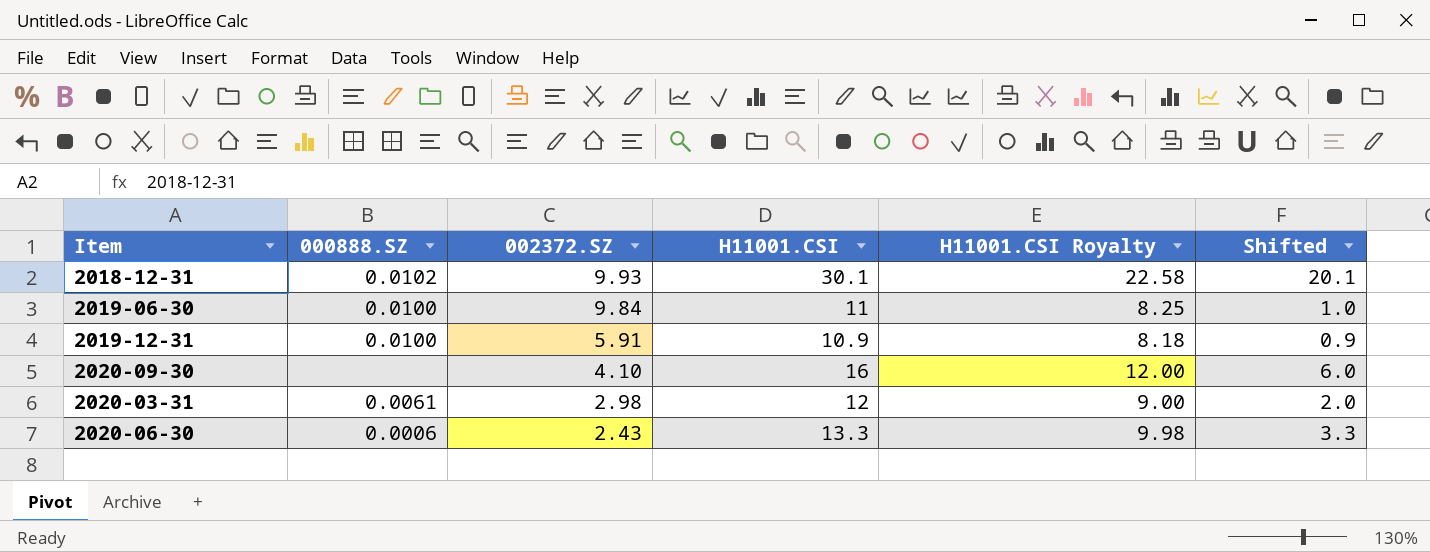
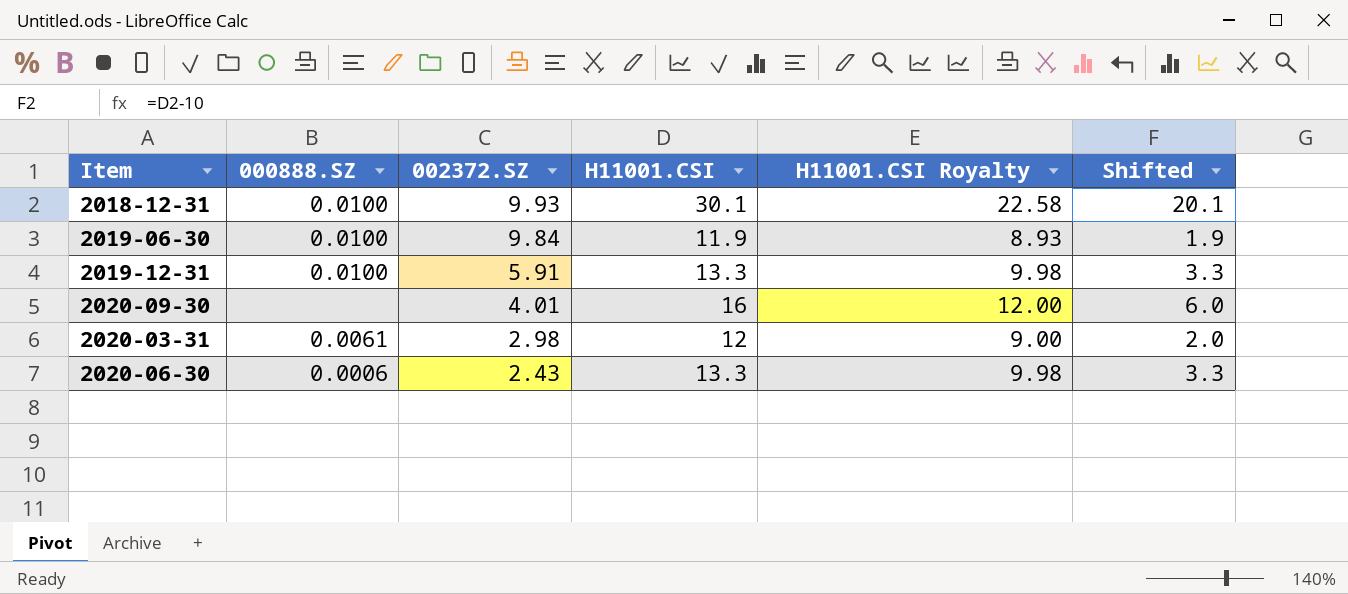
2018-12-31 | 000888.SZ: 0.0102 -> 0.0100
2019-06-30 | H11001.CSI: 11 -> 11.9
2019-06-30 | H11001.CSI Royalty: 8.25 -> 8.93
2019-06-30 | Shifted: 1.0 -> 1.9
2019-12-31 | H11001.CSI: 10.9 -> 13.3
2019-12-31 | H11001.CSI Royalty: 8.18 -> 9.98
2019-12-31 | Shifted: 0.9 -> 3.3
2020-09-30 | 002372.SZ: 4.10 -> 4.01

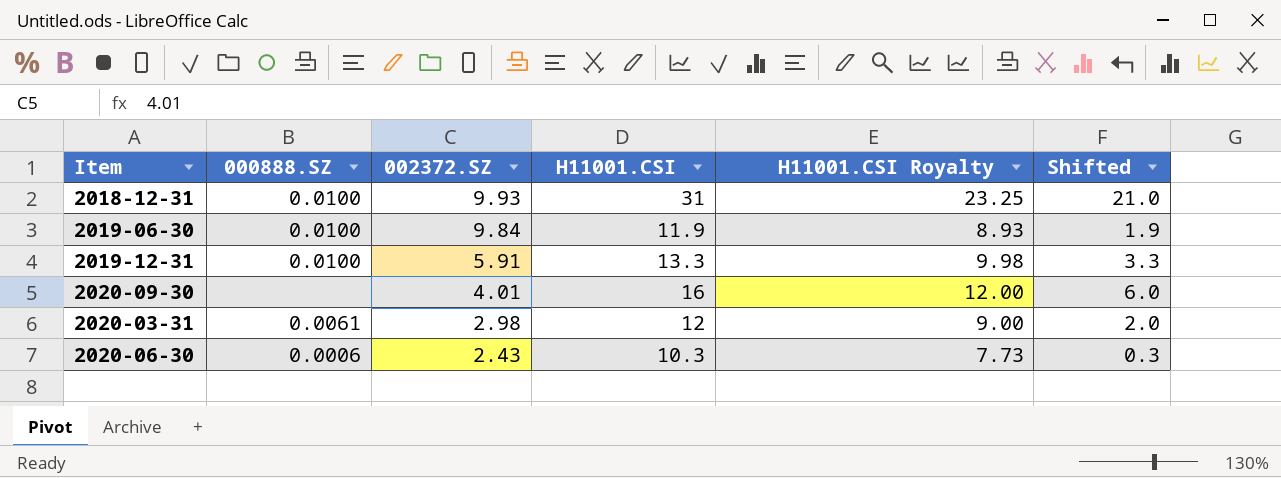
2018-12-31 | H11001.CSI: 30.1 -> 31
2018-12-31 | H11001.CSI Royalty: 22.58 -> 23.25
2018-12-31 | Shifted: 20.1 -> 21.0
2020-06-30 | H11001.CSI: 13.3 -> 10.3
2020-06-30 | H11001.CSI Royalty: 9.98 -> 7.73
2020-06-30 | Shifted: 3.3 -> 0.3

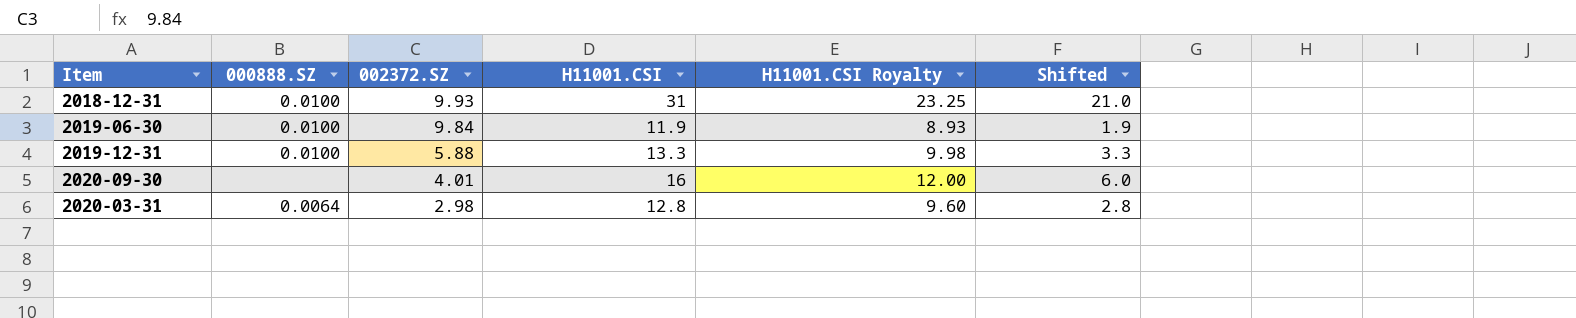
row 2020-06-30: 0.0006 | 2.43 | 10.3 | 7.73 | 0.3 -> none
2019-12-31 | 002372.SZ: 5.91 -> 5.88
2020-03-31 | 000888.SZ: 0.0061 -> 0.0064
2020-03-31 | H11001.CSI: 12 -> 12.8
2020-03-31 | H11001.CSI Royalty: 9.00 -> 9.60
2020-03-31 | Shifted: 2.0 -> 2.8

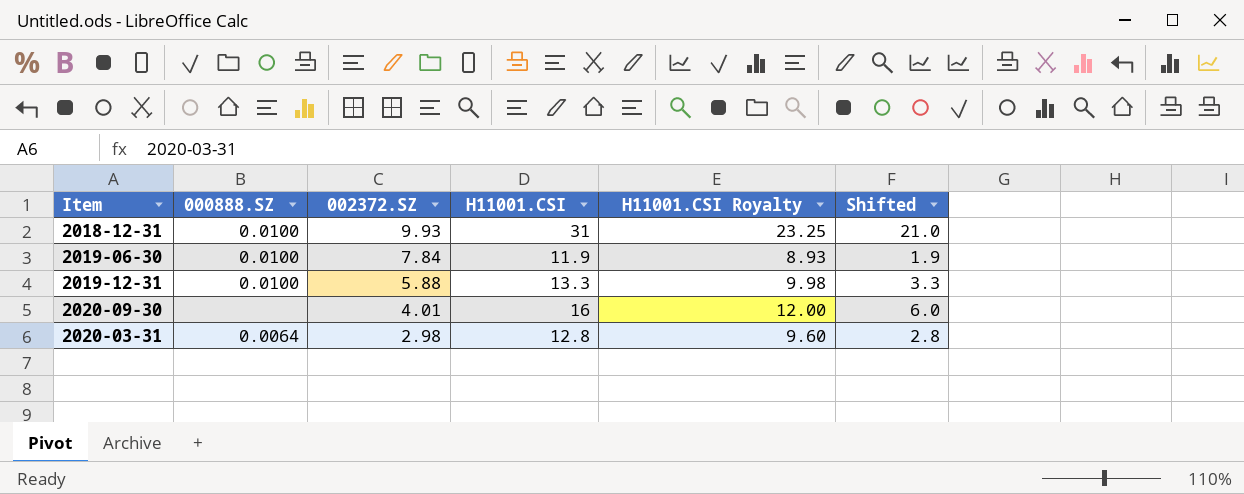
2019-06-30 | 002372.SZ: 9.84 -> 7.84

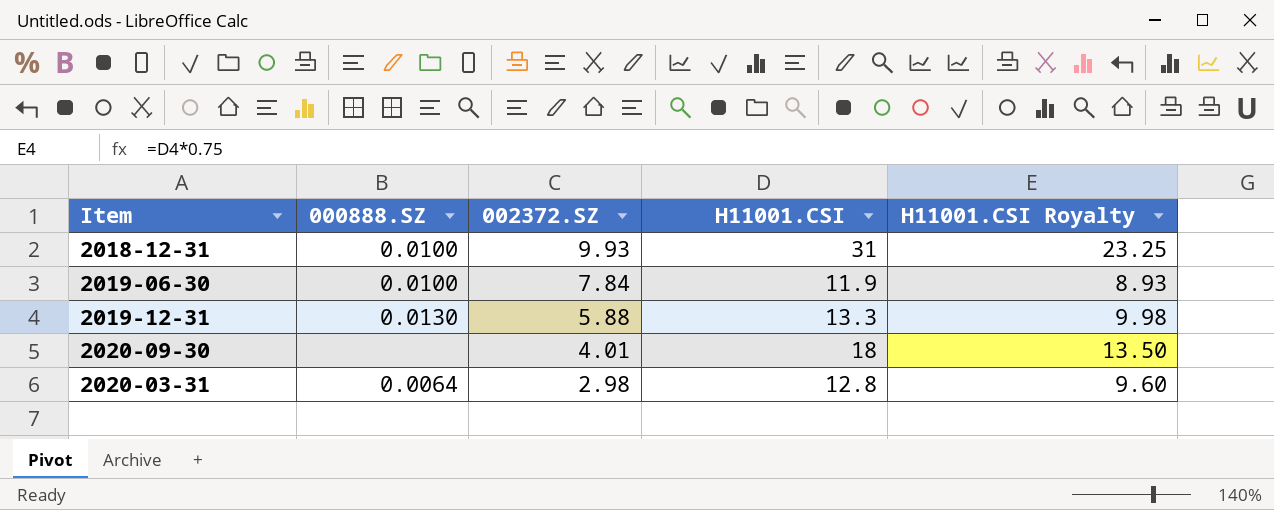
column Shifted | formula: [H11001.CSI] - 10 -> none
2019-12-31 | 000888.SZ: 0.0100 -> 0.0130
2020-09-30 | H11001.CSI: 16 -> 18
2020-09-30 | H11001.CSI Royalty: 12.00 -> 13.50

